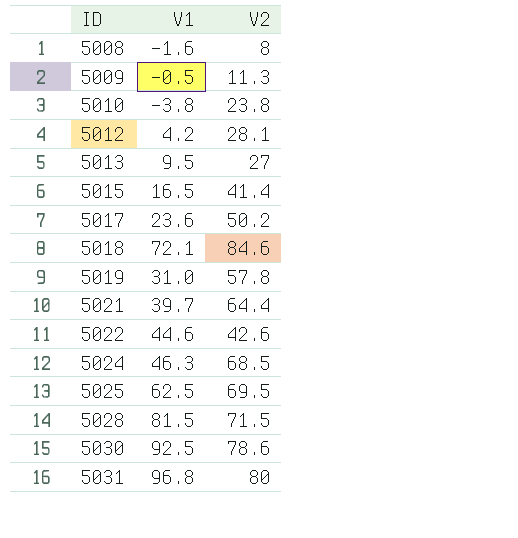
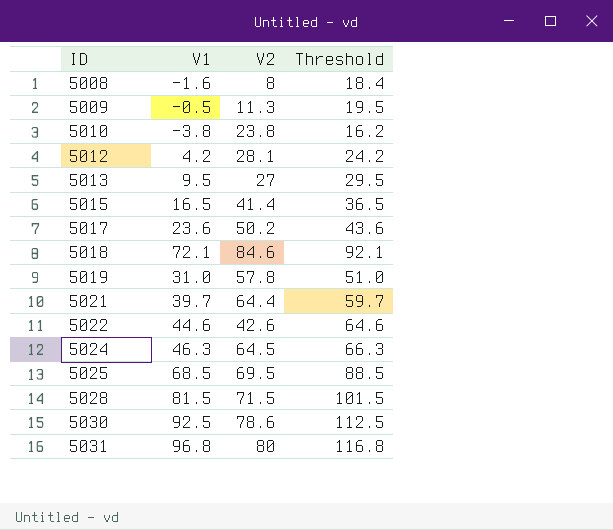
column Threshold | formula: none -> [V1] + 20
5024 | V2: 68.5 -> 64.5
5025 | V1: 62.5 -> 68.5

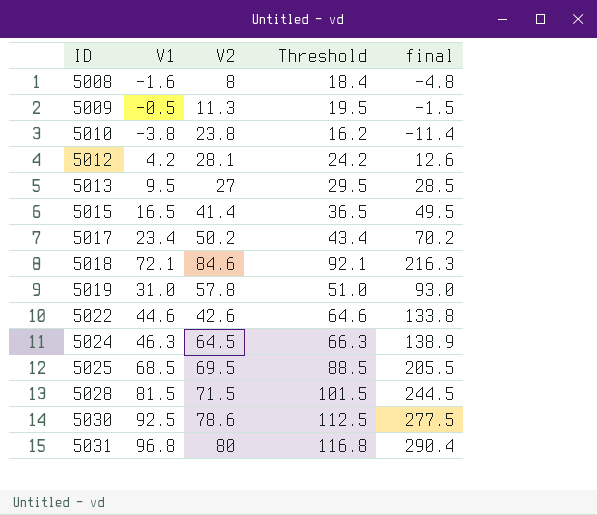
column final | formula: none -> [V1] * 3
row 5021: 39.7 | 64.4 | 59.7 -> none
5017 | V1: 23.6 -> 23.4
5017 | Threshold: 43.6 -> 43.4

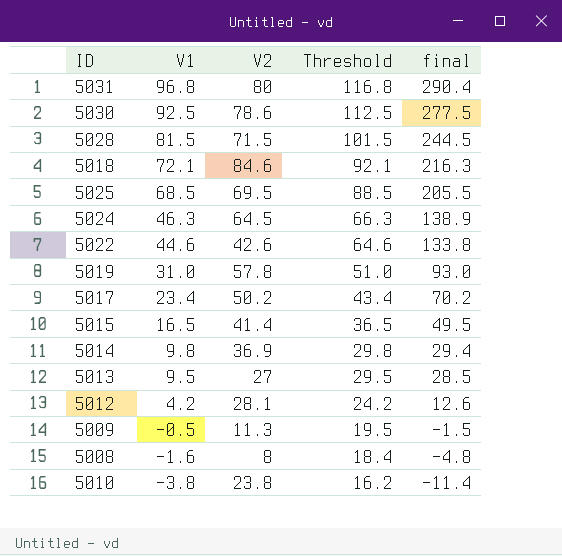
row order: ID ascending -> V1 descending
row 5014: none -> 9.8 | 36.9 | 29.8 | 29.4

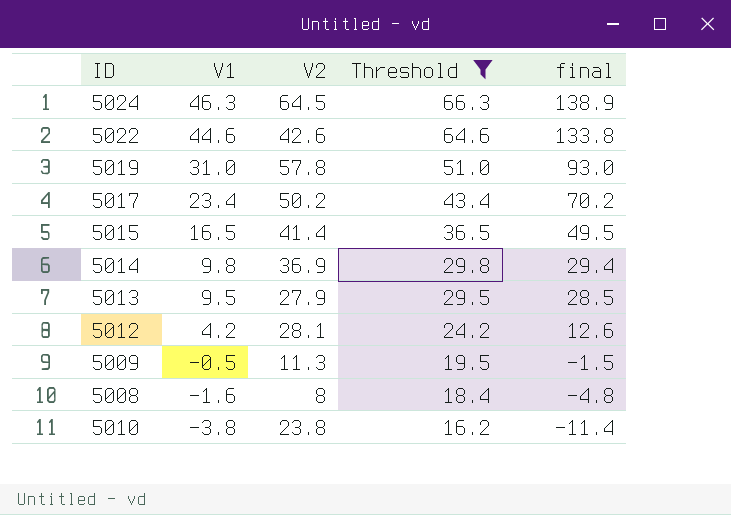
filter: none -> Threshold <= 66.3
5013 | V2: 27 -> 27.9

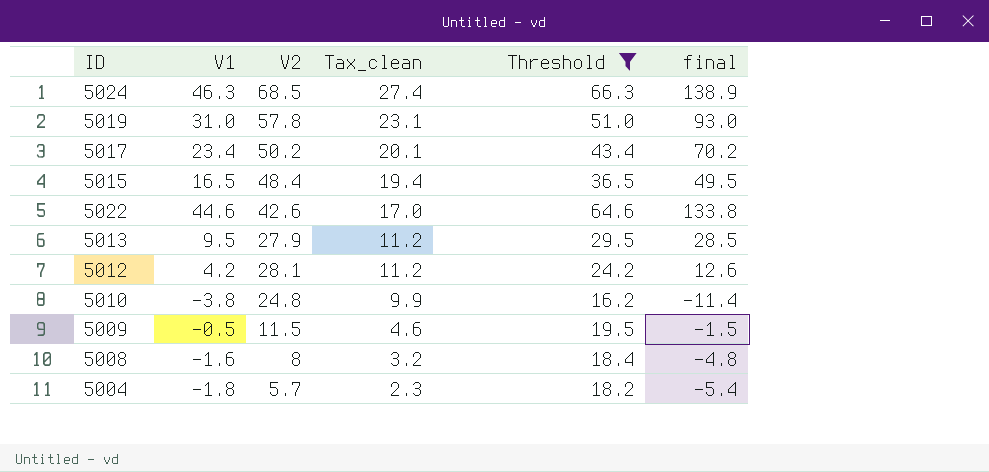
row order: V1 descending -> Tax_clean descending
column Tax_clean | formula: none -> [V2] * 0.4
row 5014: 9.8 | 36.9 | 29.8 | 29.4 -> none
5024 | V2: 64.5 -> 68.5
5015 | V2: 41.4 -> 48.4
5010 | V2: 23.8 -> 24.8
5009 | V2: 11.3 -> 11.5
row 5004: none -> -1.8 | 5.7 | 2.3 | 18.2 | -5.4

